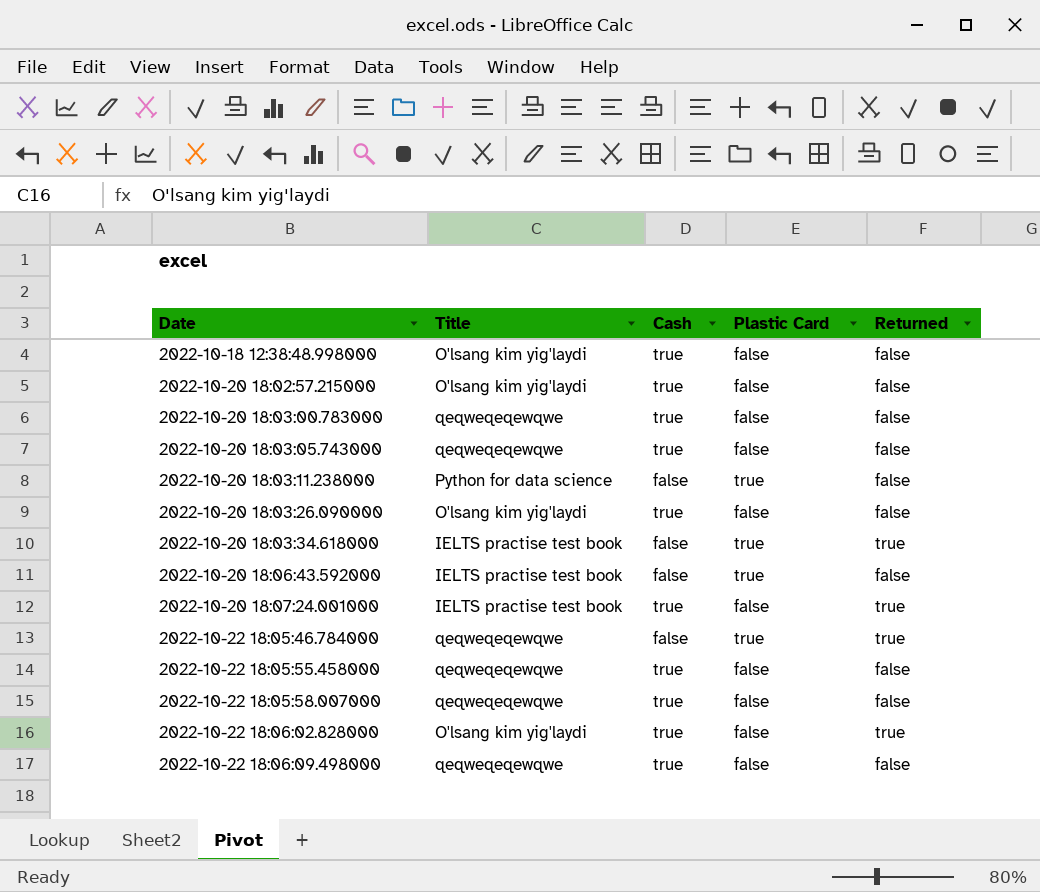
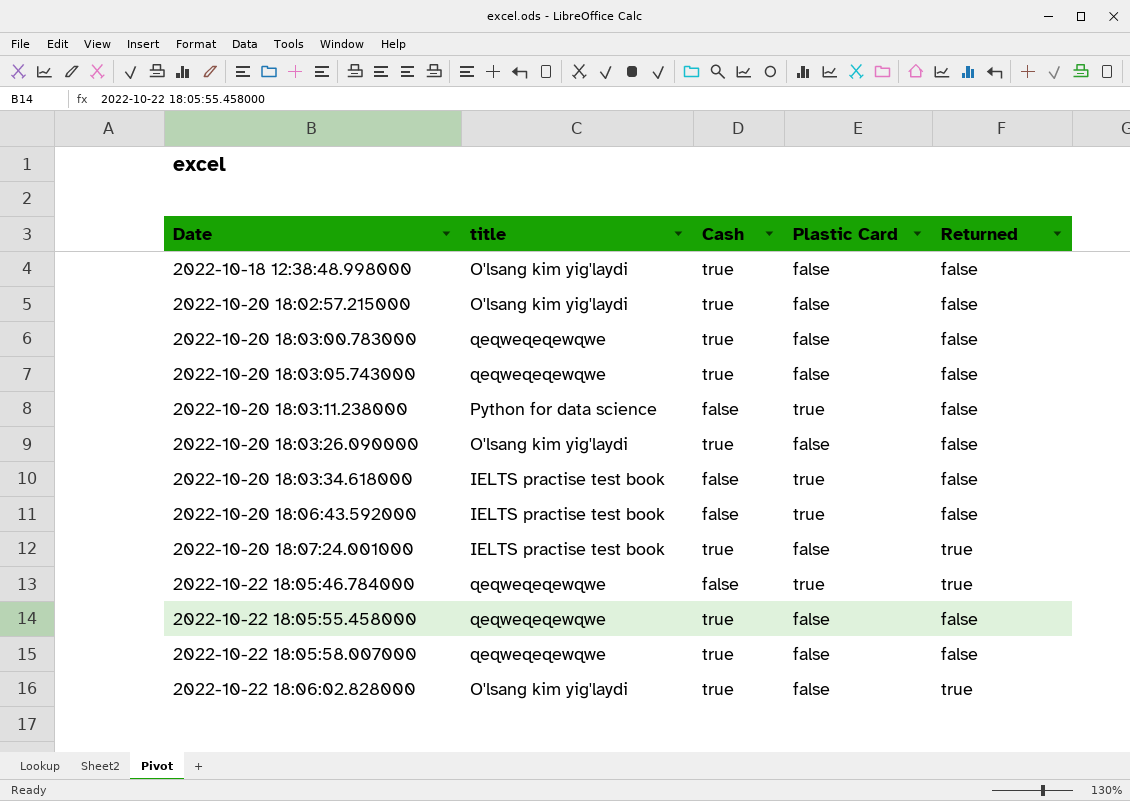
column name: Title -> title
row 2022-10-22 18:06:09.498000: qeqweqeqewqwe | true | false | false -> none
2022-10-20 18:03:34.618000 | Returned: true -> false

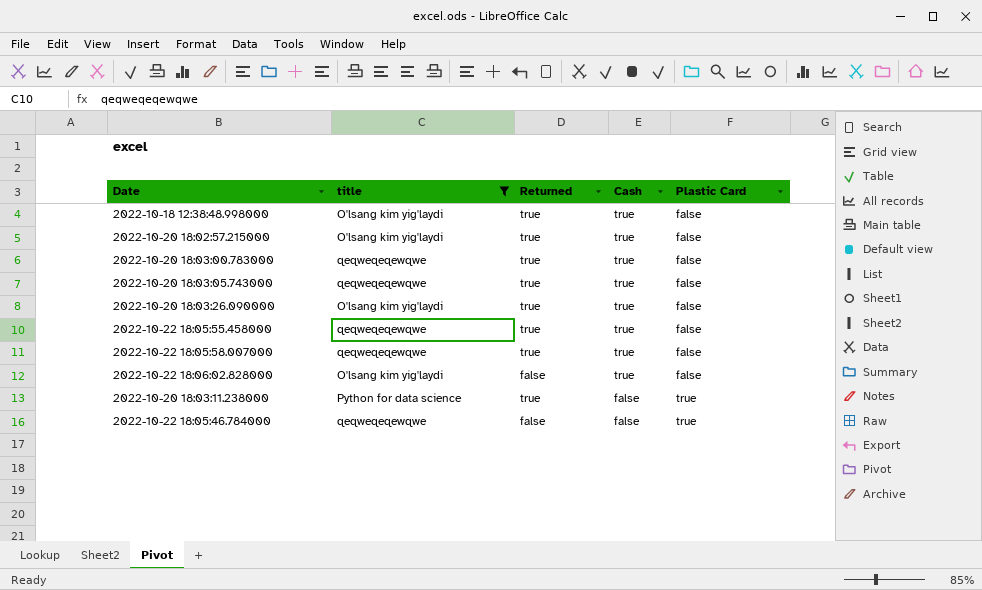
filter: none -> title != IELTS practise test book
row order: Date ascending -> Cash descending
column Returned | position: 5 -> 3
2022-10-18 12:38:48.998000 | Returned: false -> true
2022-10-20 18:02:57.215000 | Returned: false -> true
2022-10-20 18:03:00.783000 | Returned: false -> true
2022-10-20 18:03:05.743000 | Returned: false -> true
2022-10-20 18:03:26.090000 | Returned: false -> true
2022-10-22 18:05:55.458000 | Returned: false -> true
2022-10-22 18:05:58.007000 | Returned: false -> true
2022-10-22 18:06:02.828000 | Returned: true -> false
2022-10-20 18:03:11.238000 | Returned: false -> true
2022-10-22 18:05:46.784000 | Returned: true -> false

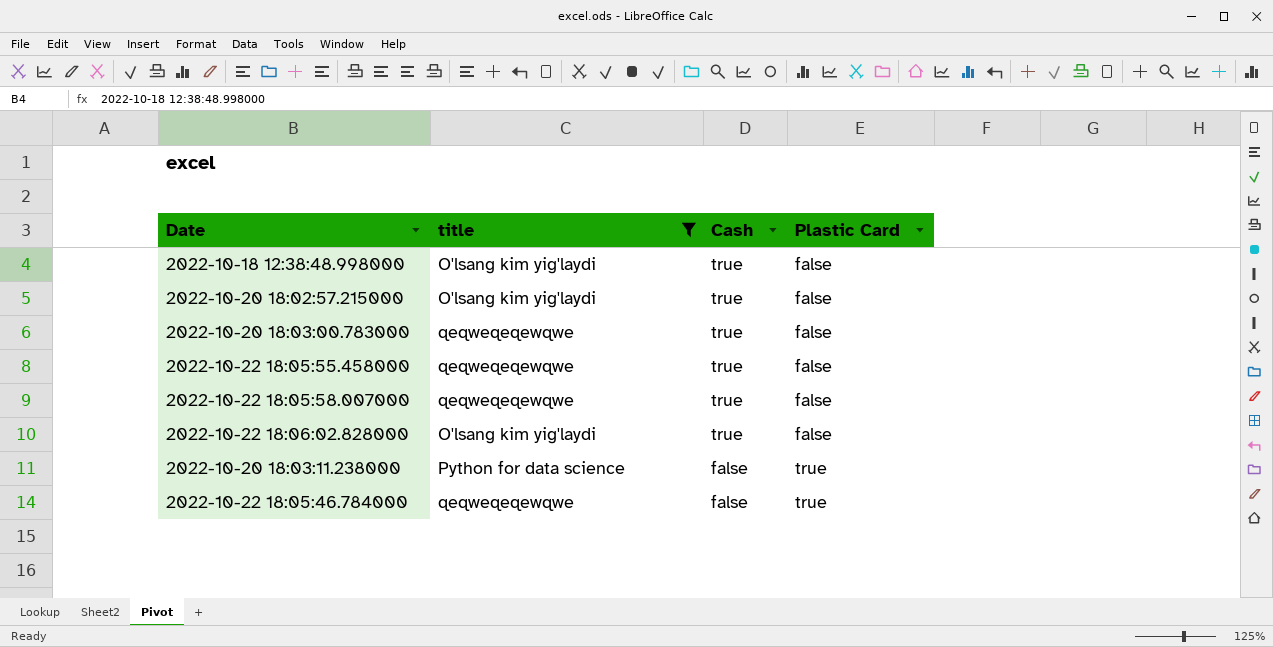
column Returned | position: 3 -> none
row 2022-10-20 18:03:05.743000: qeqweqeqewqwe | true | true | false -> none
row 2022-10-20 18:03:26.090000: O'lsang kim yig'laydi | true | true | false -> none

